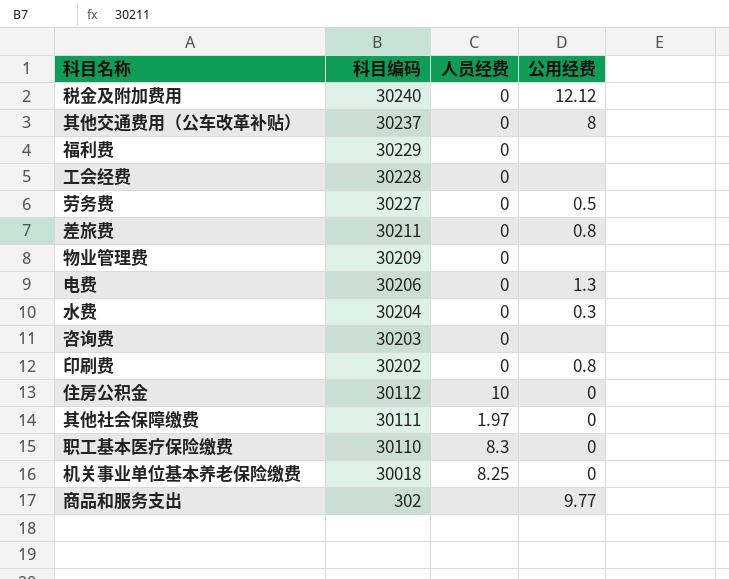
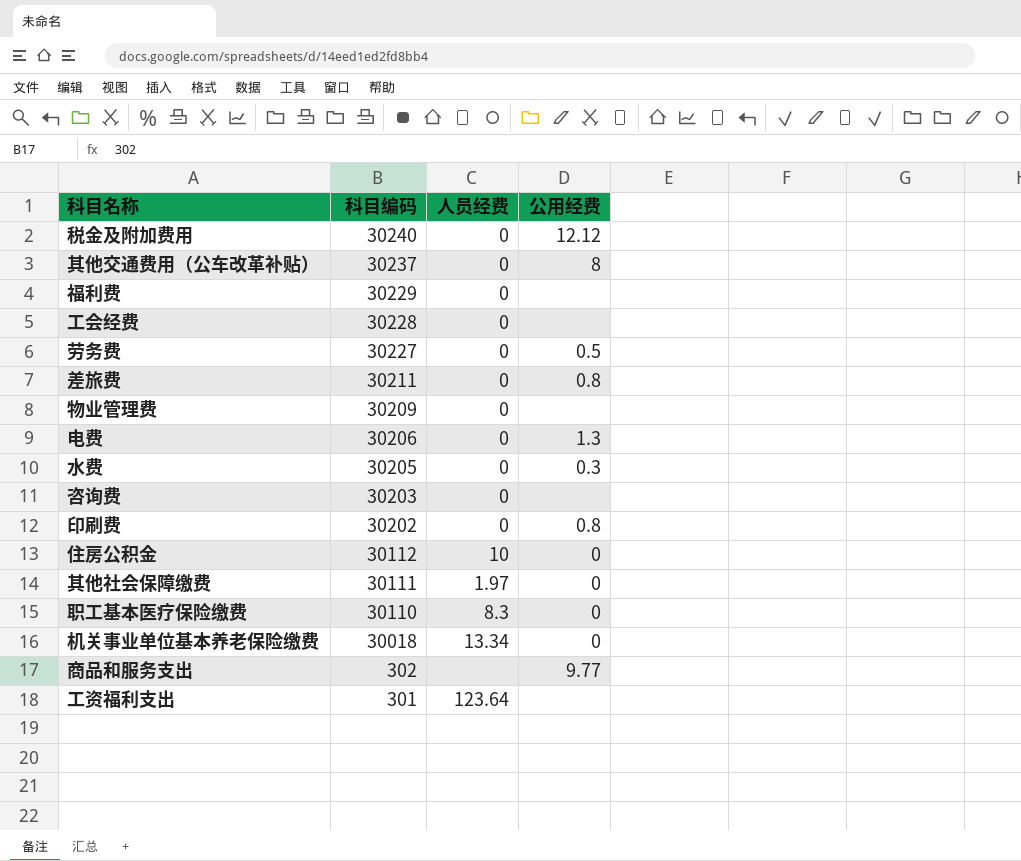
水费 | 科目编码: 30204 -> 30205
机关事业单位基本养老保险缴费 | 人员经费: 8.25 -> 13.34
row 工资福利支出: none -> 301 | 123.64 | none

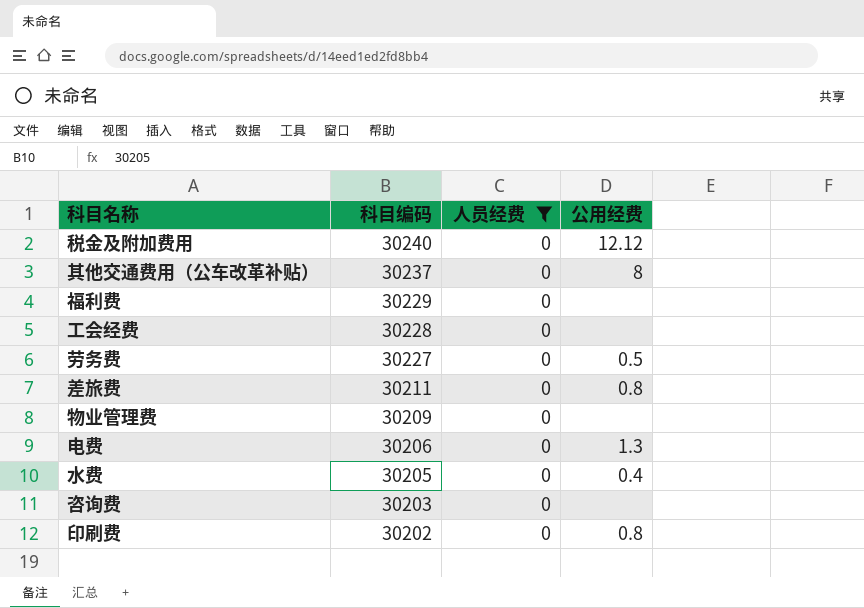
filter: none -> 人员经费 = 0
水费 | 公用经费: 0.3 -> 0.4

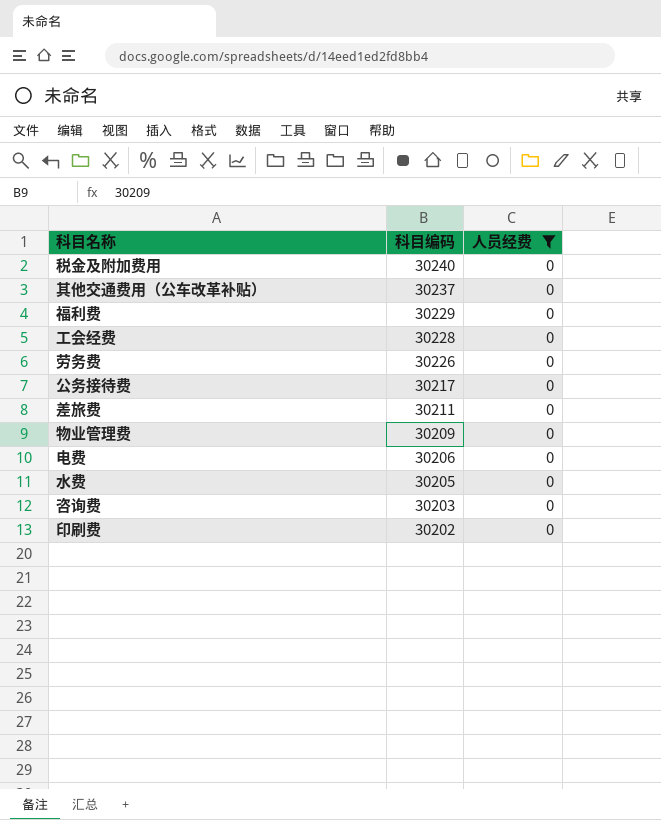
column 公用经费 | position: 4 -> none
劳务费 | 科目编码: 30227 -> 30226
row 公务接待费: none -> 30217 | 0

